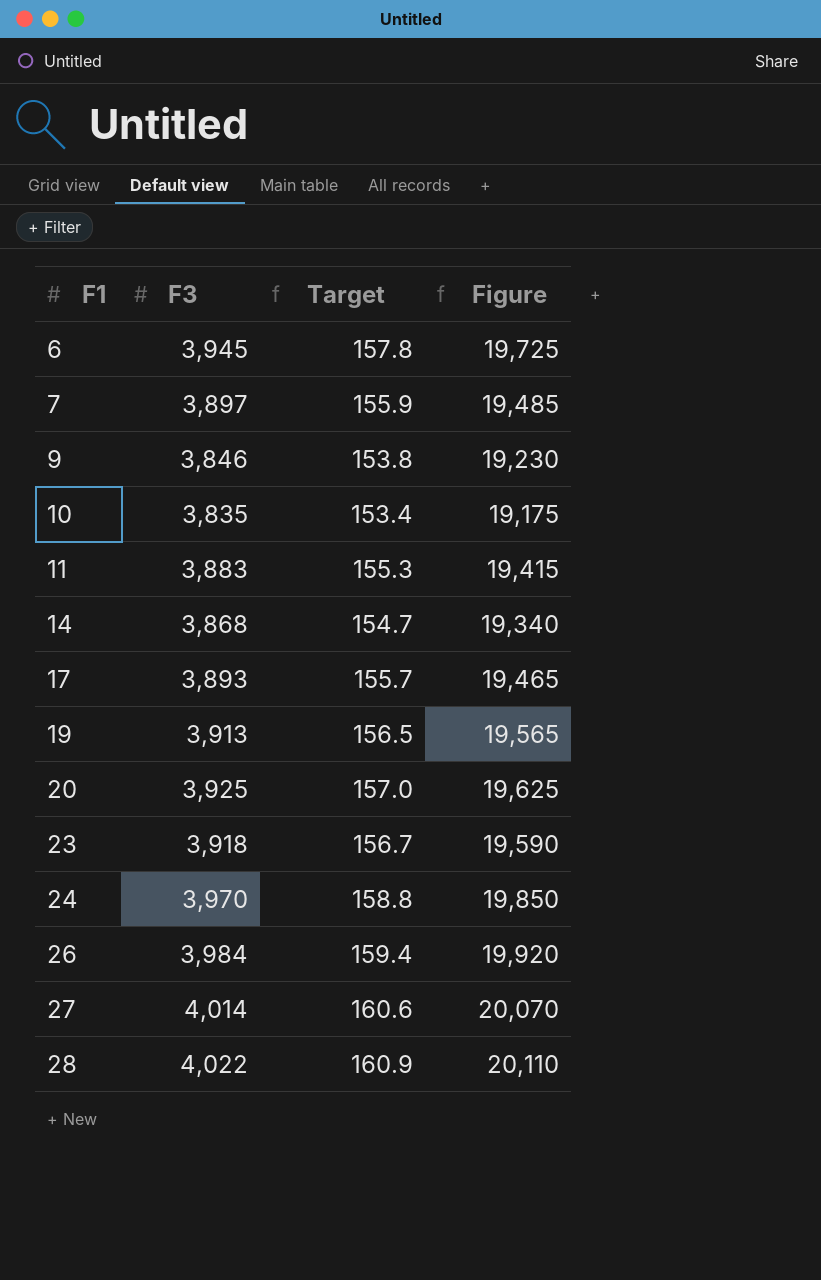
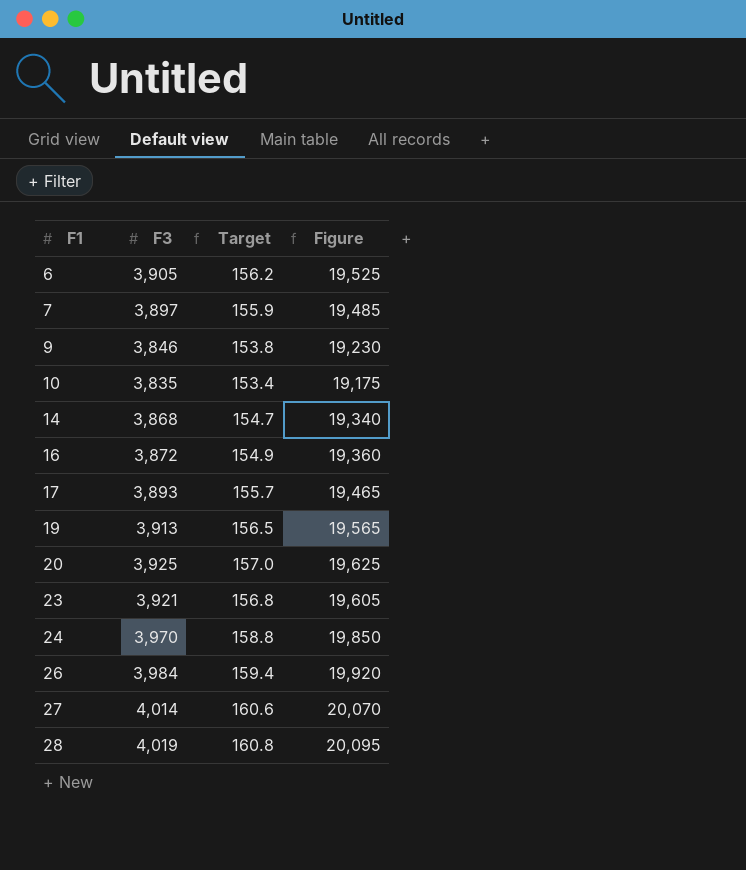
row 11: 3,883 | 155.3 | 19,415 -> none
6 | F3: 3,945 -> 3,905
6 | Target: 157.8 -> 156.2
6 | Figure: 19,725 -> 19,525
row 16: none -> 3,872 | 154.9 | 19,360
23 | F3: 3,918 -> 3,921
23 | Target: 156.7 -> 156.8
23 | Figure: 19,590 -> 19,605
28 | F3: 4,022 -> 4,019
28 | Target: 160.9 -> 160.8
28 | Figure: 20,110 -> 20,095

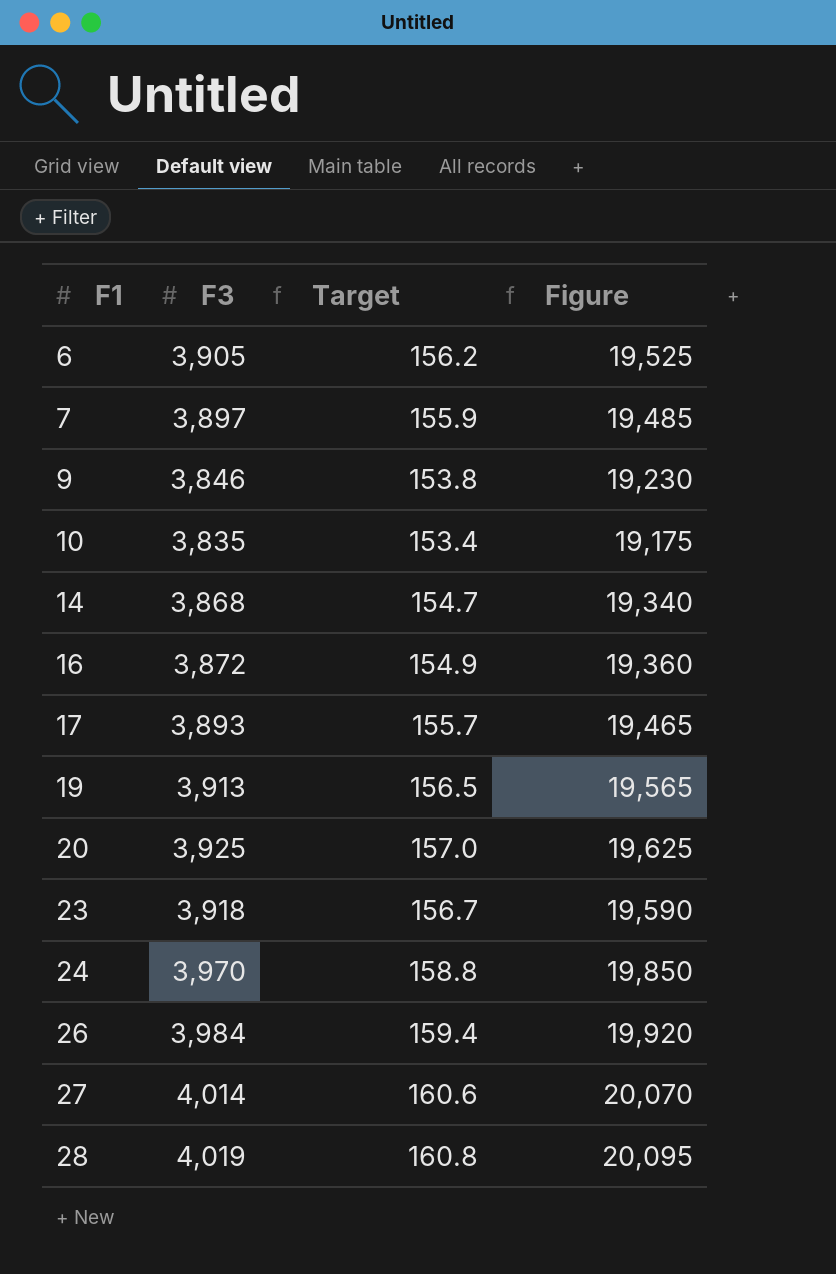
23 | F3: 3,921 -> 3,918
23 | Target: 156.8 -> 156.7
23 | Figure: 19,605 -> 19,590

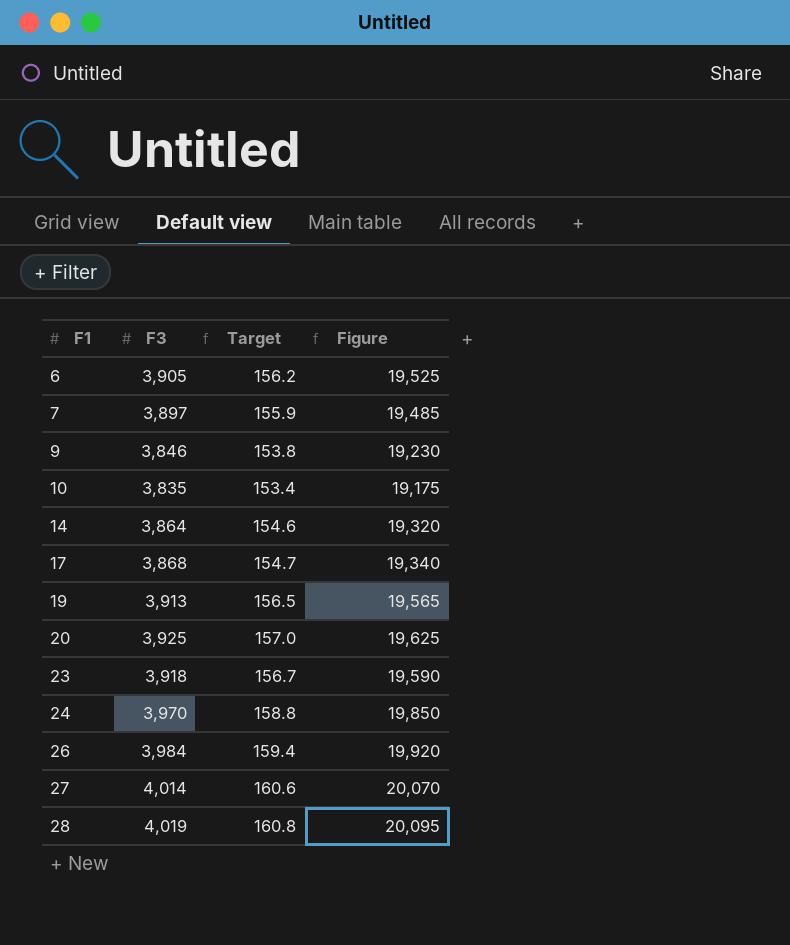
row 16: 3,872 | 154.9 | 19,360 -> none
14 | F3: 3,868 -> 3,864
14 | Target: 154.7 -> 154.6
14 | Figure: 19,340 -> 19,320
17 | F3: 3,893 -> 3,868
17 | Target: 155.7 -> 154.7
17 | Figure: 19,465 -> 19,340

